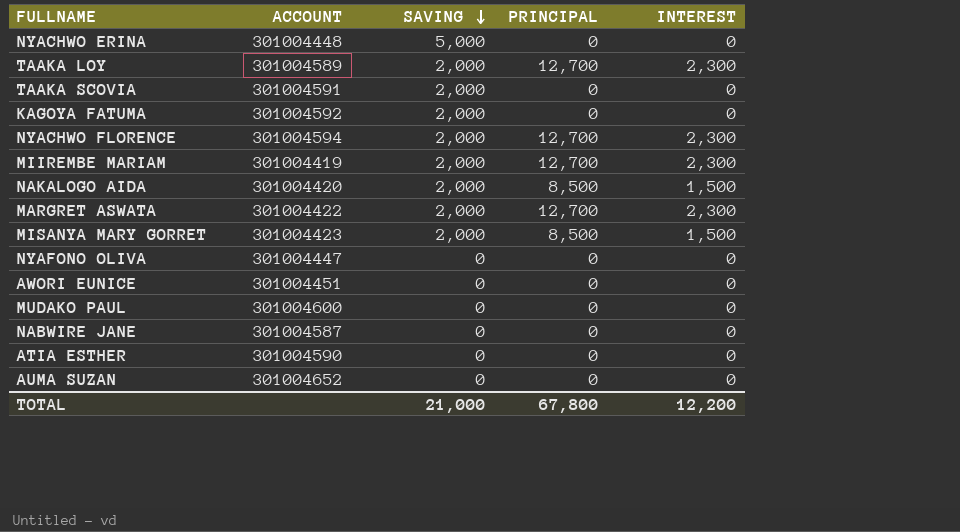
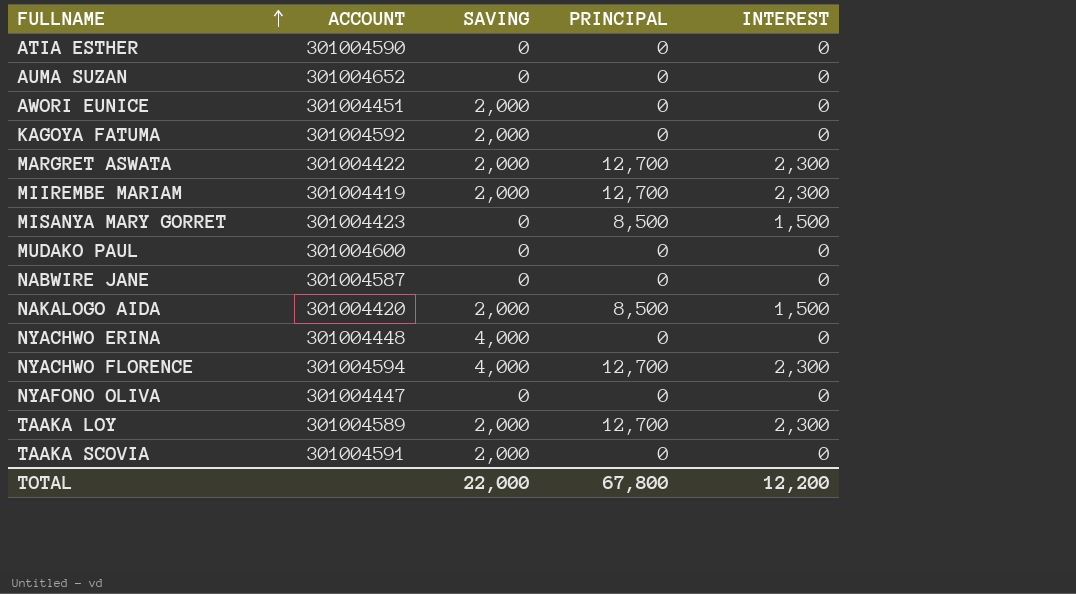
row order: SAVING descending -> FULLNAME ascending
AWORI EUNICE | SAVING: 0 -> 2,000
MISANYA MARY GORRET | SAVING: 2,000 -> 0
NYACHWO ERINA | SAVING: 5,000 -> 4,000
NYACHWO FLORENCE | SAVING: 2,000 -> 4,000
TOTAL | SAVING: 21,000 -> 22,000

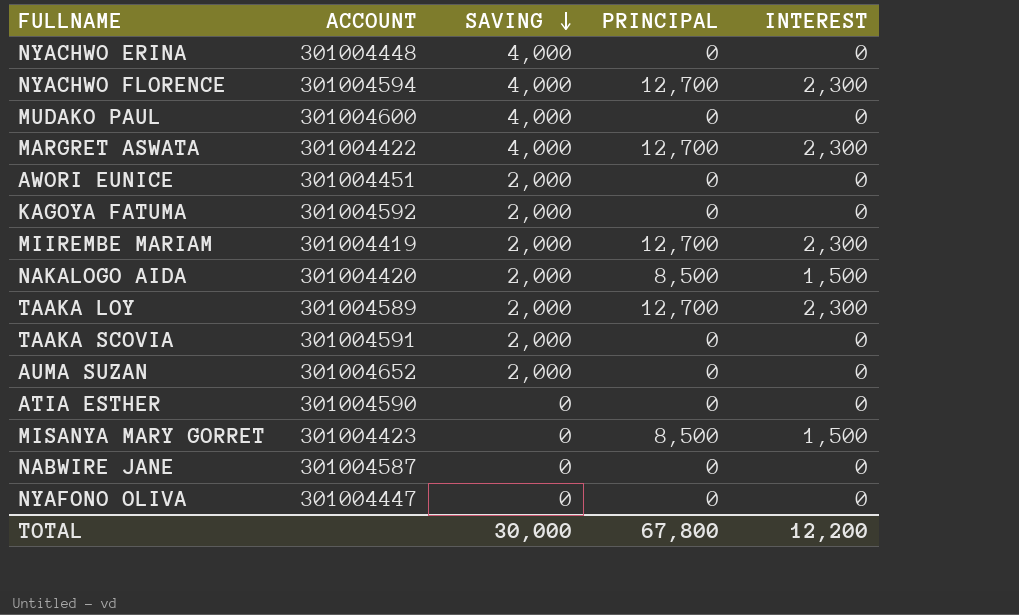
row order: FULLNAME ascending -> SAVING descending
MUDAKO PAUL | SAVING: 0 -> 4,000
MARGRET ASWATA | SAVING: 2,000 -> 4,000
AUMA SUZAN | SAVING: 0 -> 2,000
TOTAL | SAVING: 22,000 -> 30,000

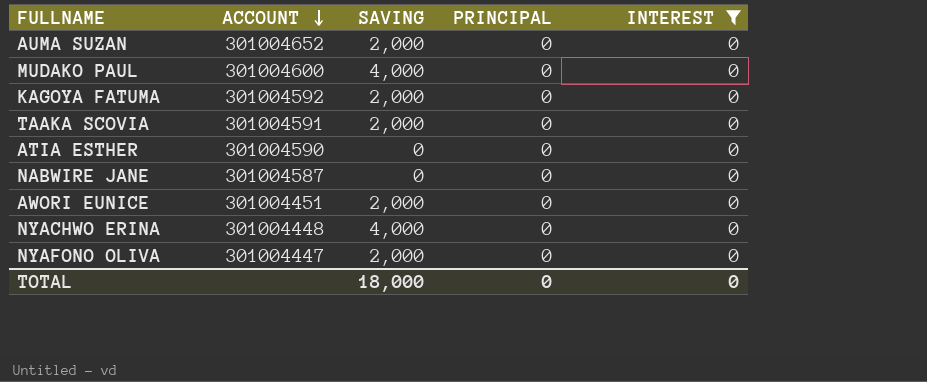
filter: none -> INTEREST = 0
row order: SAVING descending -> ACCOUNT descending
NYAFONO OLIVA | SAVING: 0 -> 2,000
TOTAL | SAVING: 30,000 -> 18,000
TOTAL | PRINCIPAL: 67,800 -> 0
TOTAL | INTEREST: 12,200 -> 0

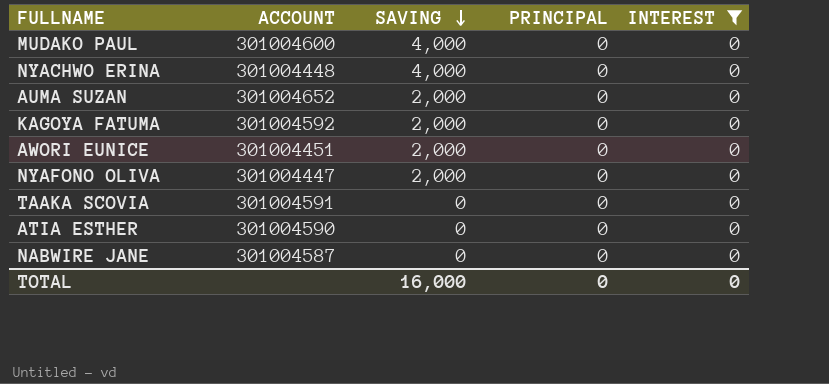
row order: ACCOUNT descending -> SAVING descending
TAAKA SCOVIA | SAVING: 2,000 -> 0
TOTAL | SAVING: 18,000 -> 16,000

